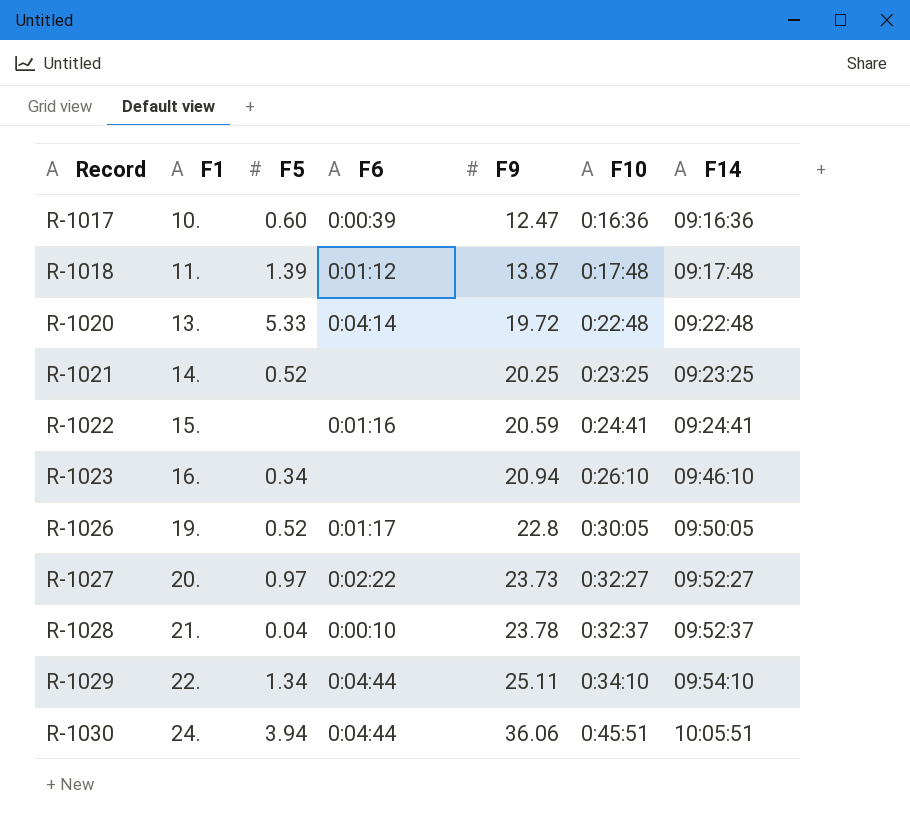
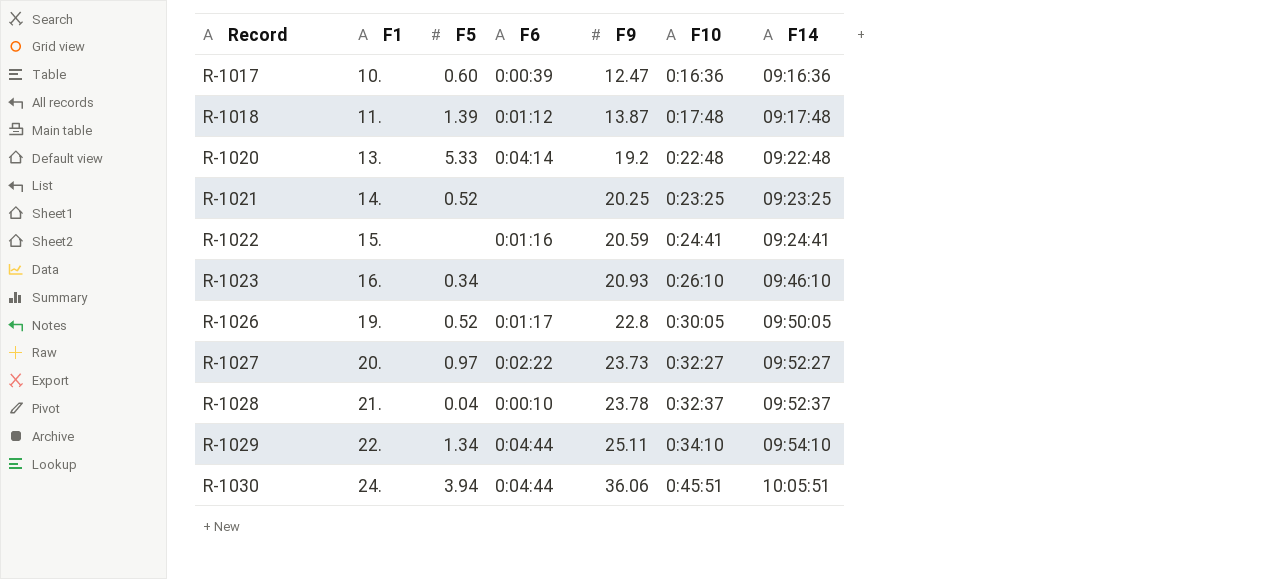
R-1020 | F9: 19.72 -> 19.2
R-1023 | F9: 20.94 -> 20.93

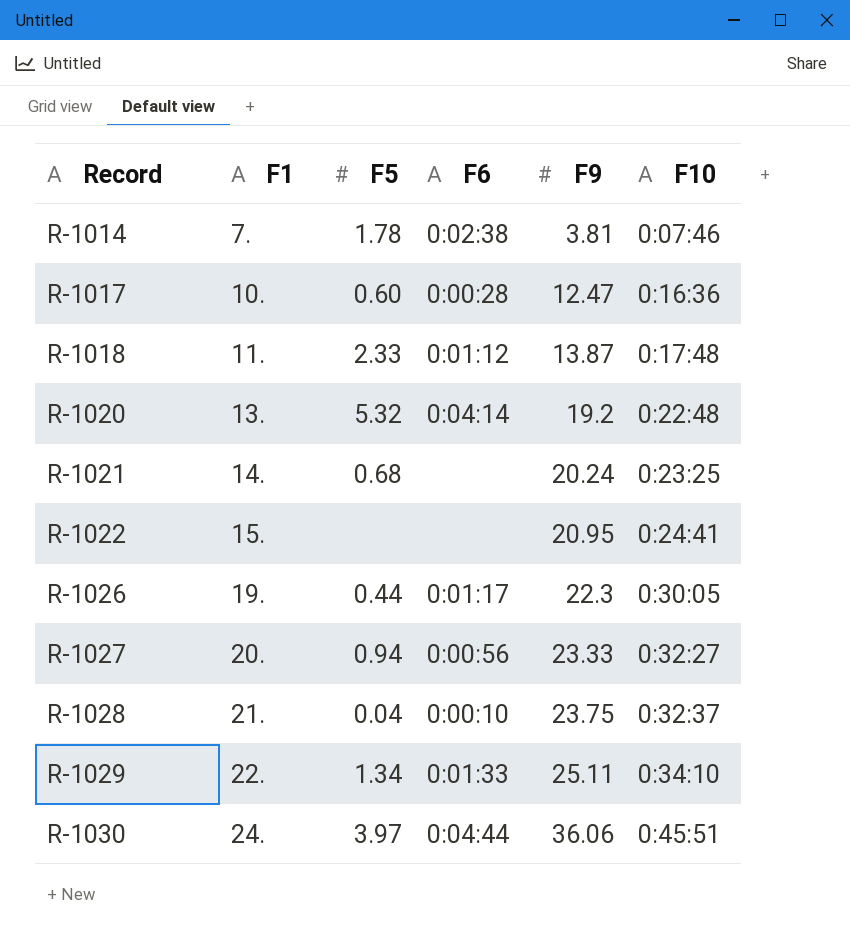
column F14 | position: 7 -> none
row R-1023: 16. | 0.34 | none | 20.93 | 0:26:10 | 09:46:10 -> none
row R-1014: none -> 7. | 1.78 | 0:02:38 | 3.81 | 0:07:46
R-1017 | F6: 0:00:39 -> 0:00:28
R-1018 | F5: 1.39 -> 2.33
R-1020 | F5: 5.33 -> 5.32
R-1021 | F5: 0.52 -> 0.68
R-1021 | F9: 20.25 -> 20.24
R-1022 | F6: 0:01:16 -> none
R-1022 | F9: 20.59 -> 20.95
R-1026 | F5: 0.52 -> 0.44
R-1026 | F9: 22.8 -> 22.3
R-1027 | F5: 0.97 -> 0.94
R-1027 | F6: 0:02:22 -> 0:00:56
R-1027 | F9: 23.73 -> 23.33
R-1028 | F9: 23.78 -> 23.75
R-1029 | F6: 0:04:44 -> 0:01:33
R-1030 | F5: 3.94 -> 3.97

